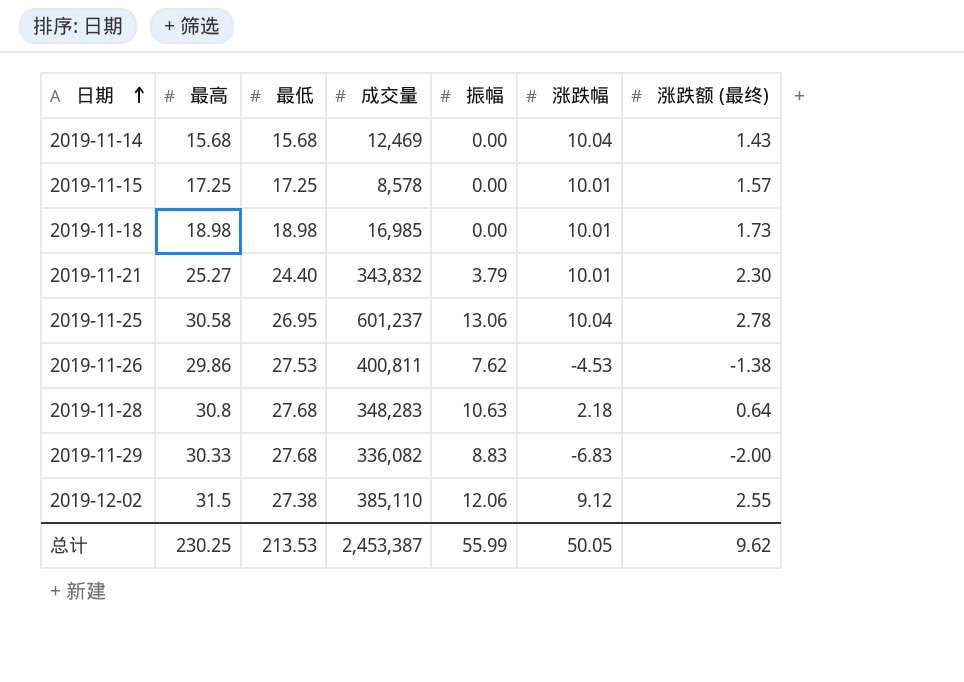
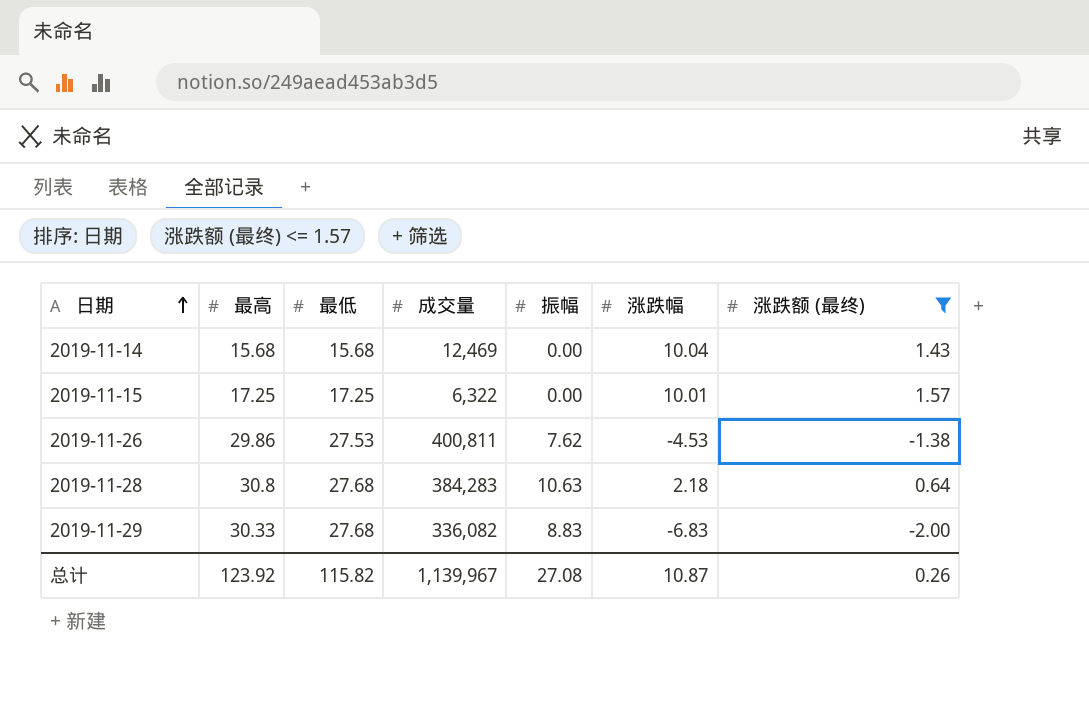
filter: none -> 涨跌额 (最终) <= 1.57
2019-11-15 | 成交量: 8,578 -> 6,322
2019-11-28 | 成交量: 348,283 -> 384,283
总计 | 最高: 230.25 -> 123.92
总计 | 最低: 213.53 -> 115.82
总计 | 成交量: 2,453,387 -> 1,139,967
总计 | 振幅: 55.99 -> 27.08
总计 | 涨跌幅: 50.05 -> 10.87
总计 | 涨跌额 (最终): 9.62 -> 0.26

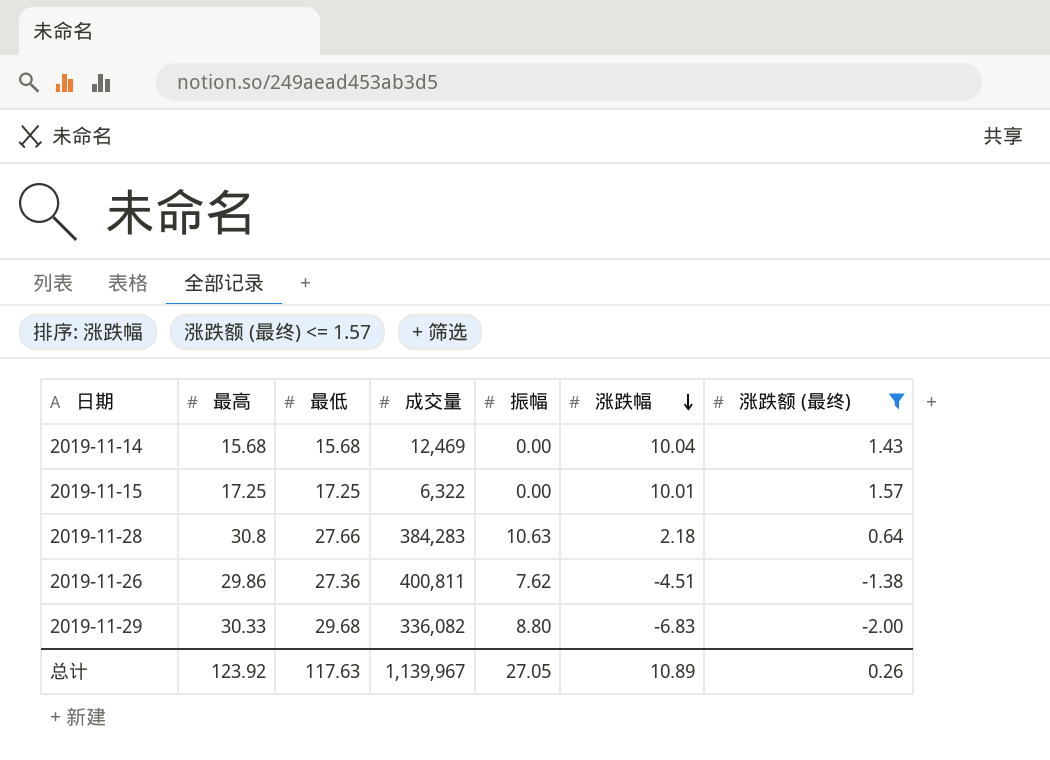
row order: 日期 ascending -> 涨跌幅 descending
2019-11-28 | 最低: 27.68 -> 27.66
2019-11-26 | 最低: 27.53 -> 27.36
2019-11-26 | 涨跌幅: -4.53 -> -4.51
2019-11-29 | 最低: 27.68 -> 29.68
2019-11-29 | 振幅: 8.83 -> 8.80
总计 | 最低: 115.82 -> 117.63
总计 | 振幅: 27.08 -> 27.05
总计 | 涨跌幅: 10.87 -> 10.89

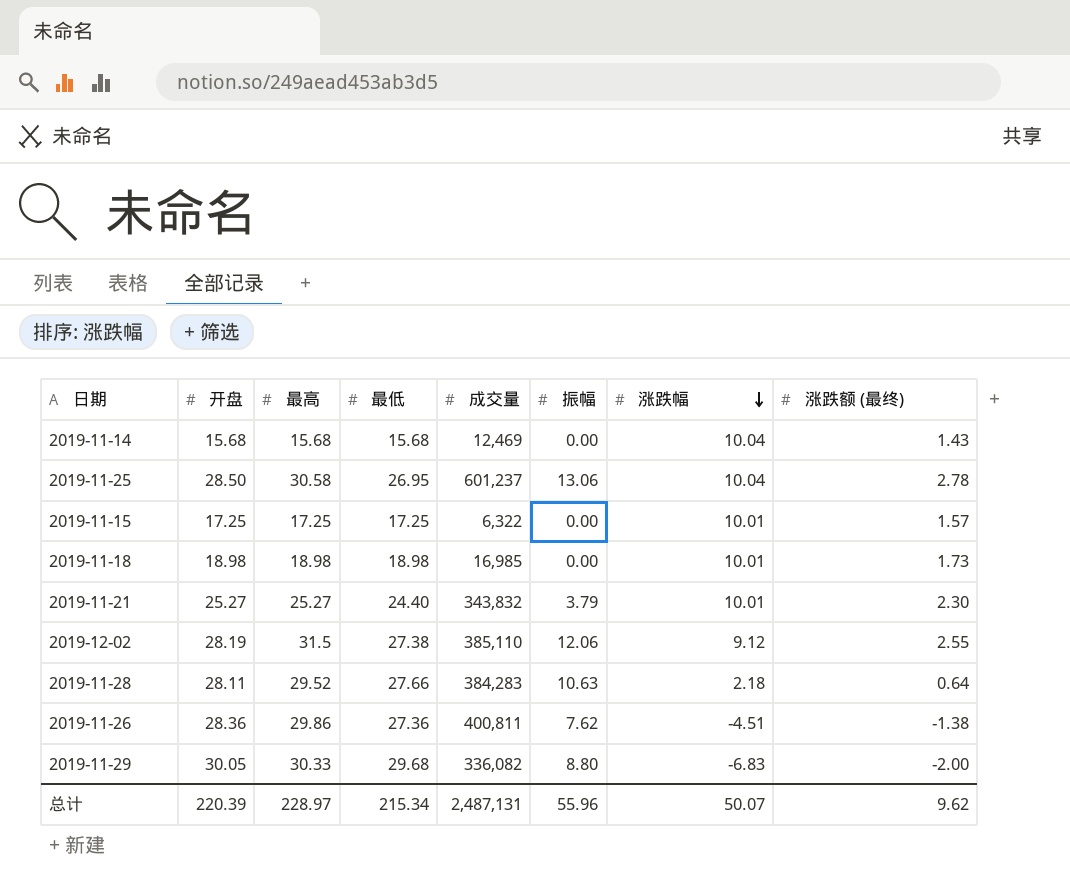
filter: 涨跌额 (最终) <= 1.57 -> none
column 开盘 | position: none -> 2
2019-11-28 | 最高: 30.8 -> 29.52
总计 | 最高: 123.92 -> 228.97
总计 | 最低: 117.63 -> 215.34
总计 | 成交量: 1,139,967 -> 2,487,131
总计 | 振幅: 27.05 -> 55.96
总计 | 涨跌幅: 10.89 -> 50.07
总计 | 涨跌额 (最终): 0.26 -> 9.62

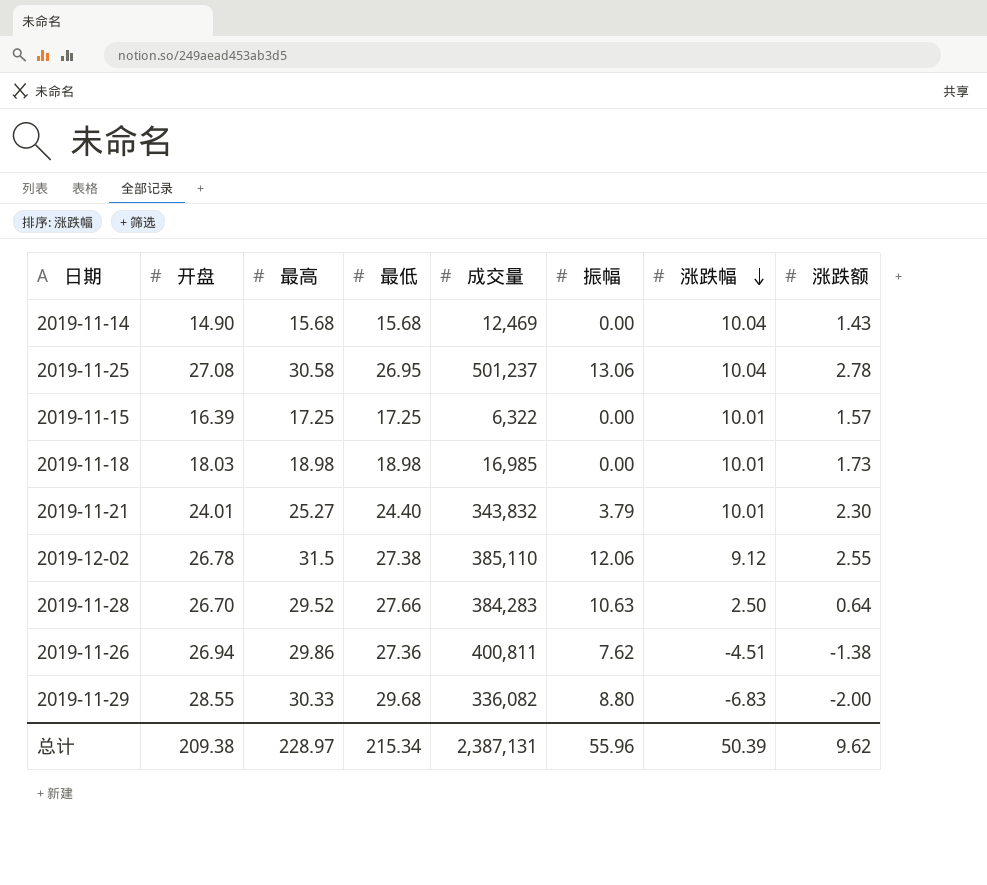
column name: 涨跌额 (最终) -> 涨跌额
2019-11-14 | 开盘: 15.68 -> 14.90
2019-11-25 | 开盘: 28.50 -> 27.08
2019-11-25 | 成交量: 601,237 -> 501,237
2019-11-15 | 开盘: 17.25 -> 16.39
2019-11-18 | 开盘: 18.98 -> 18.03
2019-11-21 | 开盘: 25.27 -> 24.01
2019-12-02 | 开盘: 28.19 -> 26.78
2019-11-28 | 开盘: 28.11 -> 26.70
2019-11-28 | 涨跌幅: 2.18 -> 2.50
2019-11-26 | 开盘: 28.36 -> 26.94
2019-11-29 | 开盘: 30.05 -> 28.55
总计 | 开盘: 220.39 -> 209.38
总计 | 成交量: 2,487,131 -> 2,387,131
总计 | 涨跌幅: 50.07 -> 50.39

